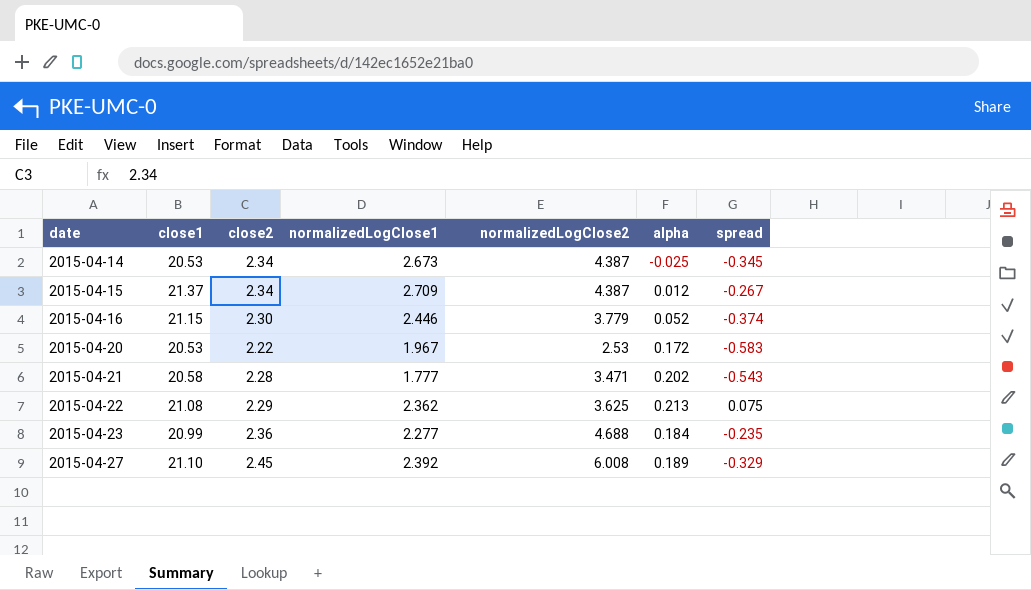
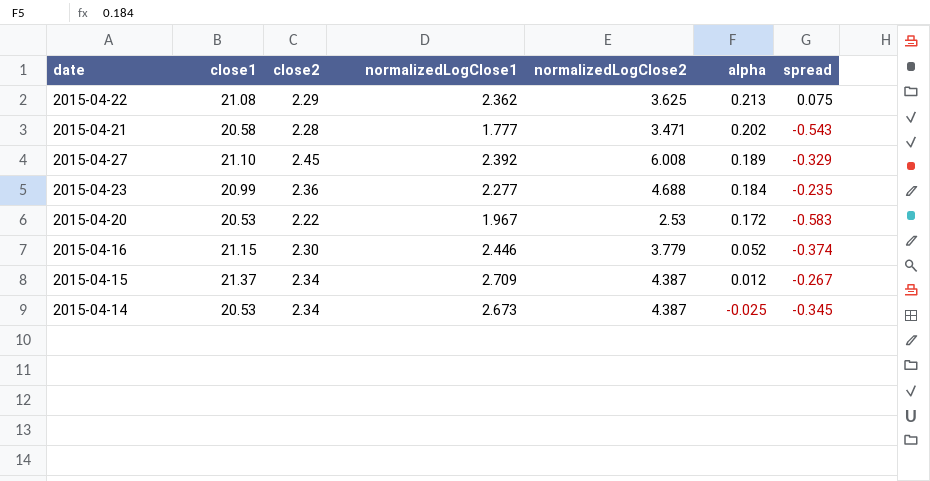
row order: date ascending -> alpha descending

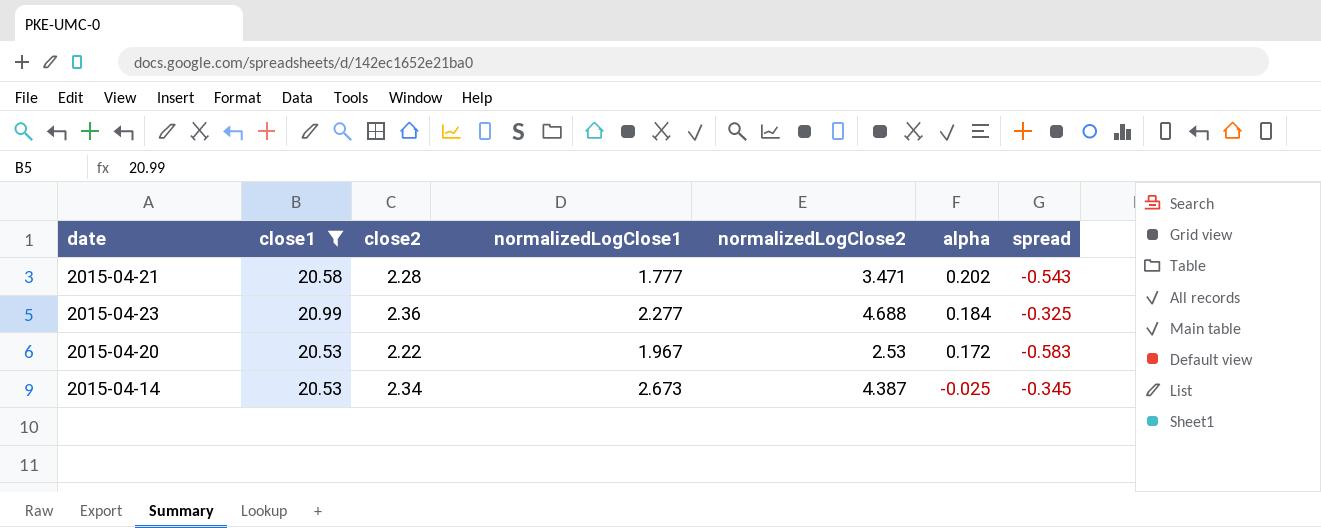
filter: none -> close1 <= 20.99
2015-04-23 | spread: -0.235 -> -0.325

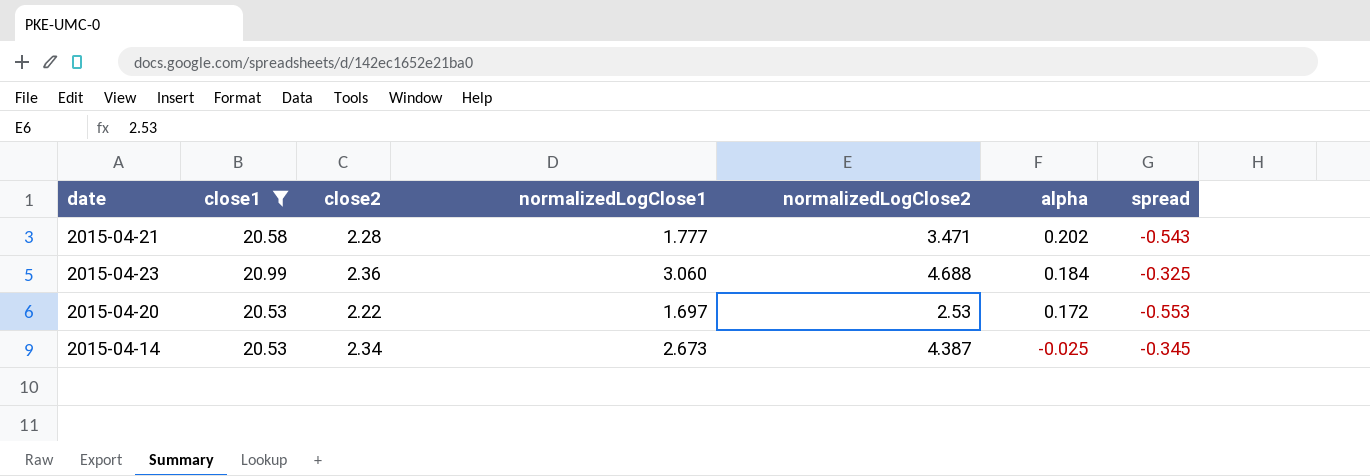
2015-04-23 | normalizedLogClose1: 2.277 -> 3.060
2015-04-20 | normalizedLogClose1: 1.967 -> 1.697
2015-04-20 | spread: -0.583 -> -0.553

